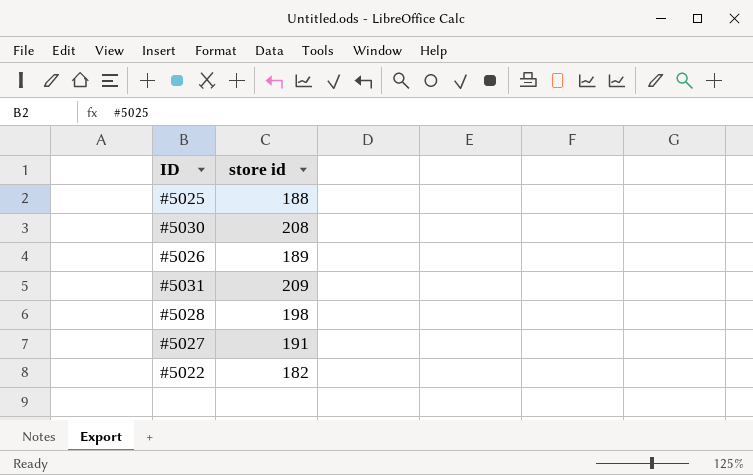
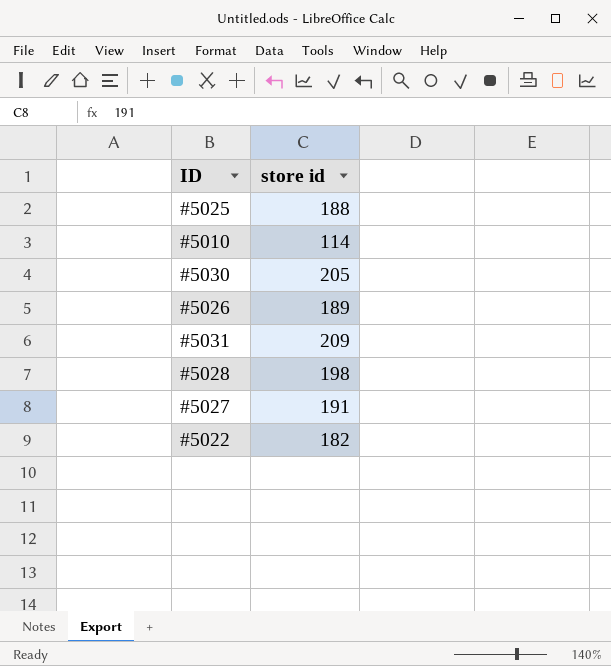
row #5010: none -> 114
#5030 | store id: 208 -> 205

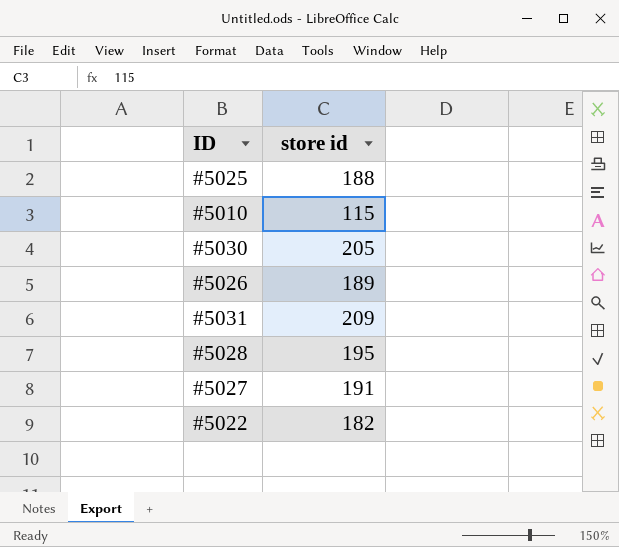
#5010 | store id: 114 -> 115
#5028 | store id: 198 -> 195

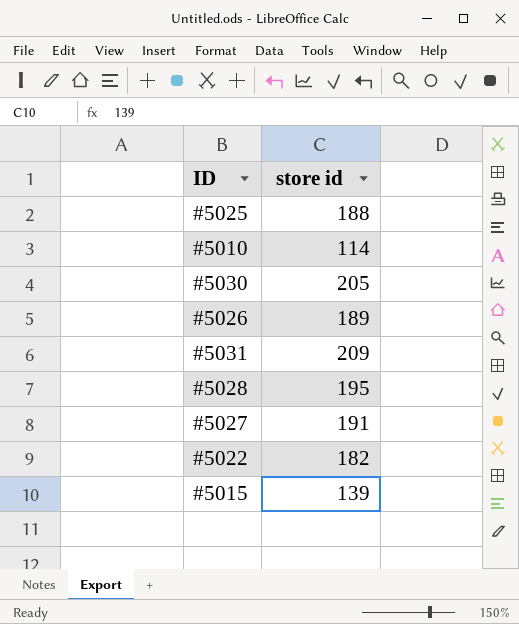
#5010 | store id: 115 -> 114
row #5015: none -> 139

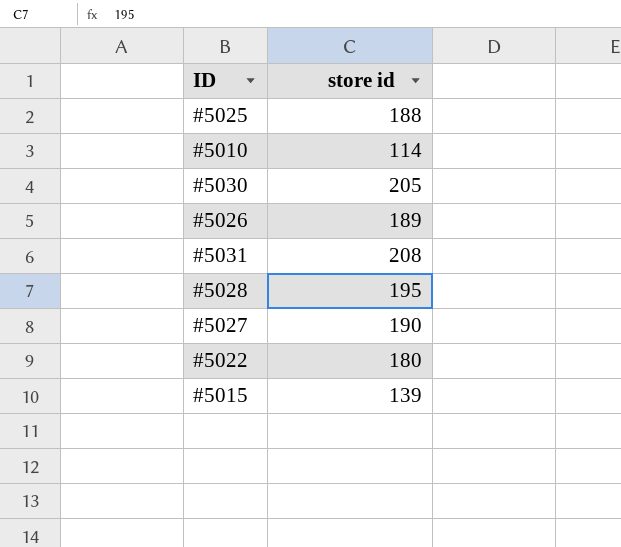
#5031 | store id: 209 -> 208
#5027 | store id: 191 -> 190
#5022 | store id: 182 -> 180

